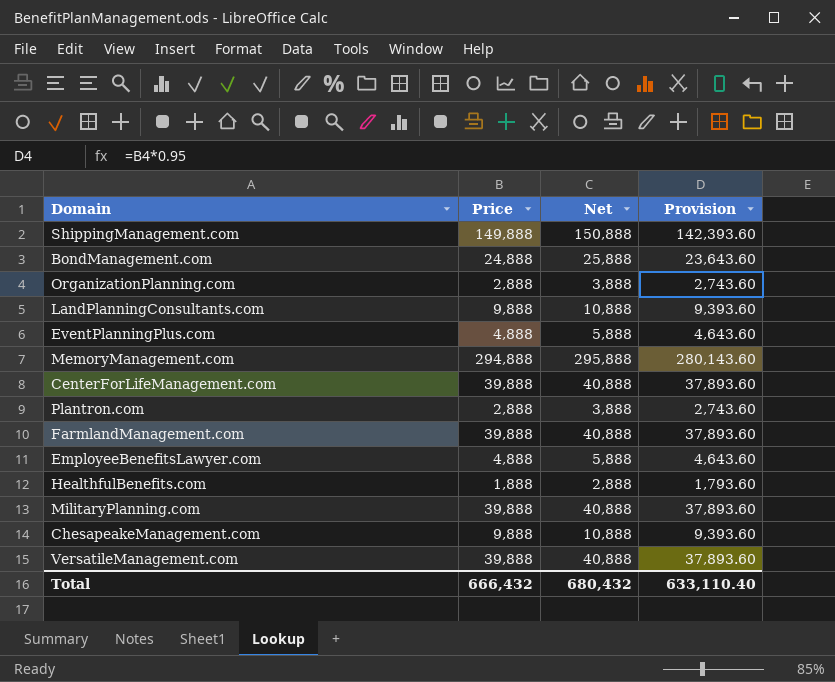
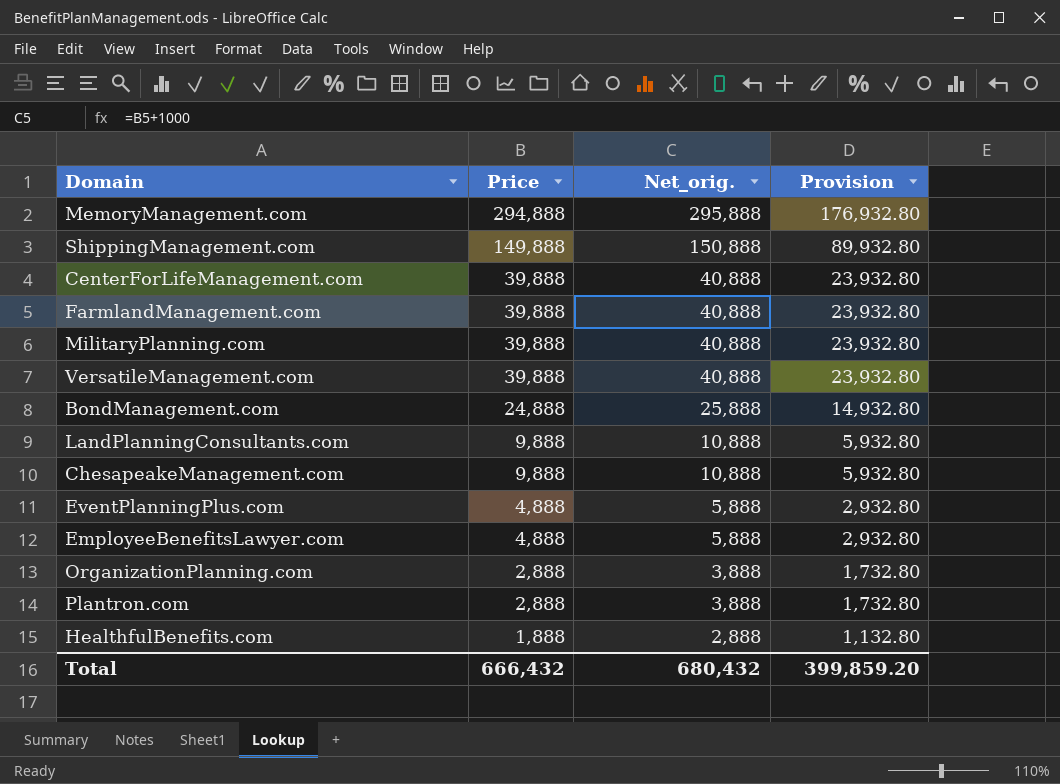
row order: none -> Price descending
column name: Net -> Net_orig.
column Provision | formula: [Price] * 0.95 -> [Price] * 0.6
Total | Provision: 633,110.40 -> 399,859.20

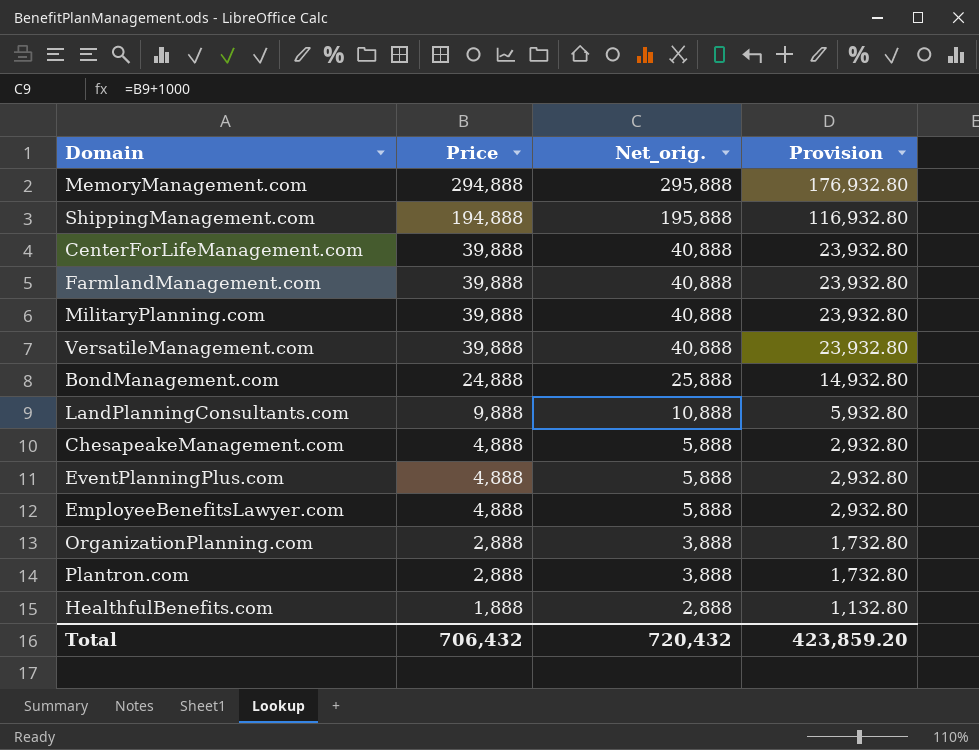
ShippingManagement.com | Price: 149,888 -> 194,888
ShippingManagement.com | Net_orig.: 150,888 -> 195,888
ShippingManagement.com | Provision: 89,932.80 -> 116,932.80
ChesapeakeManagement.com | Price: 9,888 -> 4,888
ChesapeakeManagement.com | Net_orig.: 10,888 -> 5,888
ChesapeakeManagement.com | Provision: 5,932.80 -> 2,932.80
Total | Price: 666,432 -> 706,432
Total | Net_orig.: 680,432 -> 720,432
Total | Provision: 399,859.20 -> 423,859.20

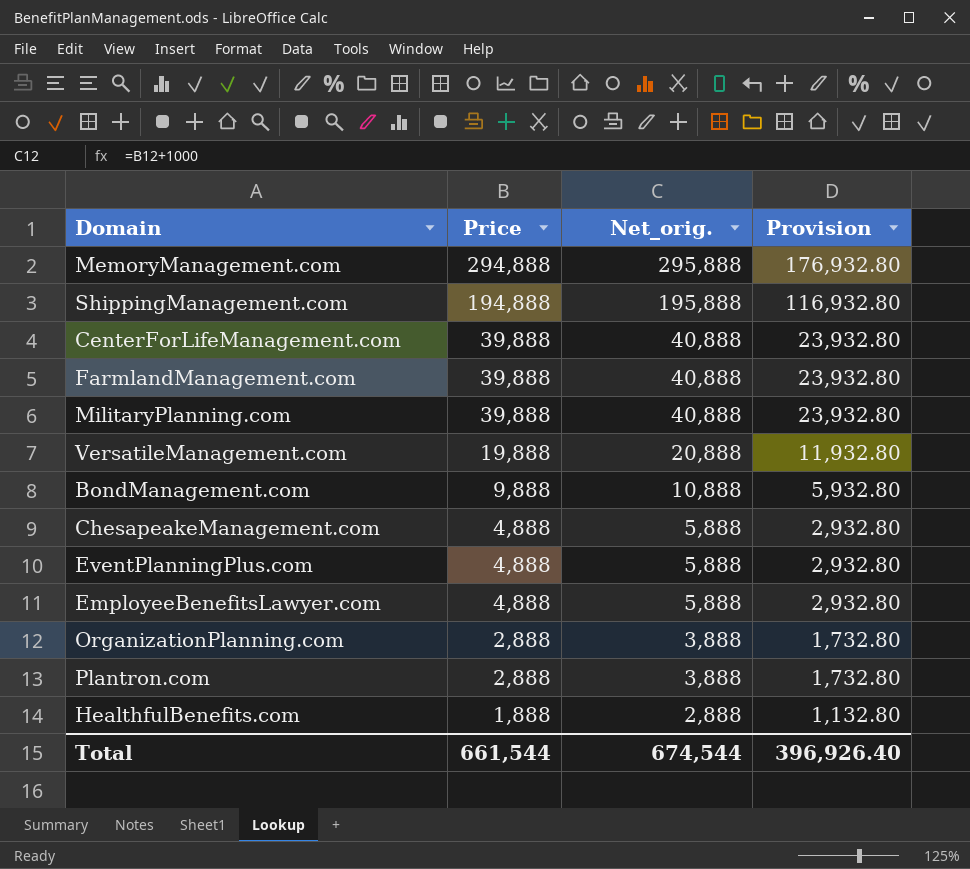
row LandPlanningConsultants.com: 9,888 | 10,888 | 5,932.80 -> none
VersatileManagement.com | Price: 39,888 -> 19,888
VersatileManagement.com | Net_orig.: 40,888 -> 20,888
VersatileManagement.com | Provision: 23,932.80 -> 11,932.80
BondManagement.com | Price: 24,888 -> 9,888
BondManagement.com | Net_orig.: 25,888 -> 10,888
BondManagement.com | Provision: 14,932.80 -> 5,932.80
Total | Price: 706,432 -> 661,544
Total | Net_orig.: 720,432 -> 674,544
Total | Provision: 423,859.20 -> 396,926.40

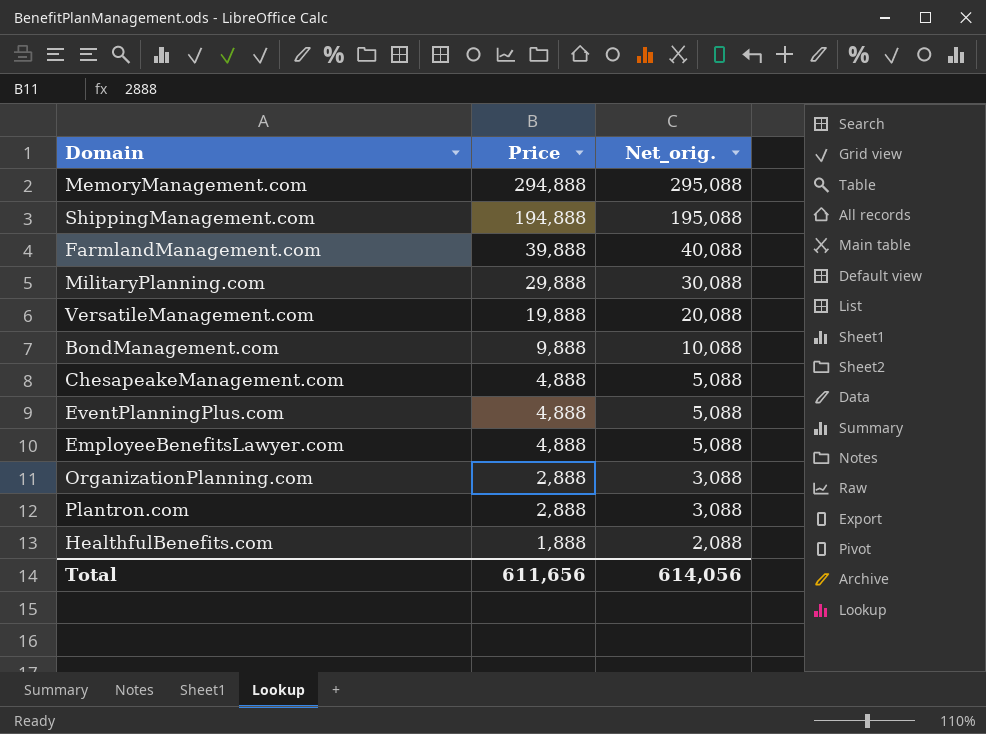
column Provision | formula: [Price] * 0.6 -> none
column Net_orig. | formula: [Price] + 1000 -> [Price] + 200
row CenterForLifeManagement.com: 39,888 | 40,888 | 23,932.80 -> none
MilitaryPlanning.com | Price: 39,888 -> 29,888
Total | Price: 661,544 -> 611,656
Total | Net_orig.: 674,544 -> 614,056

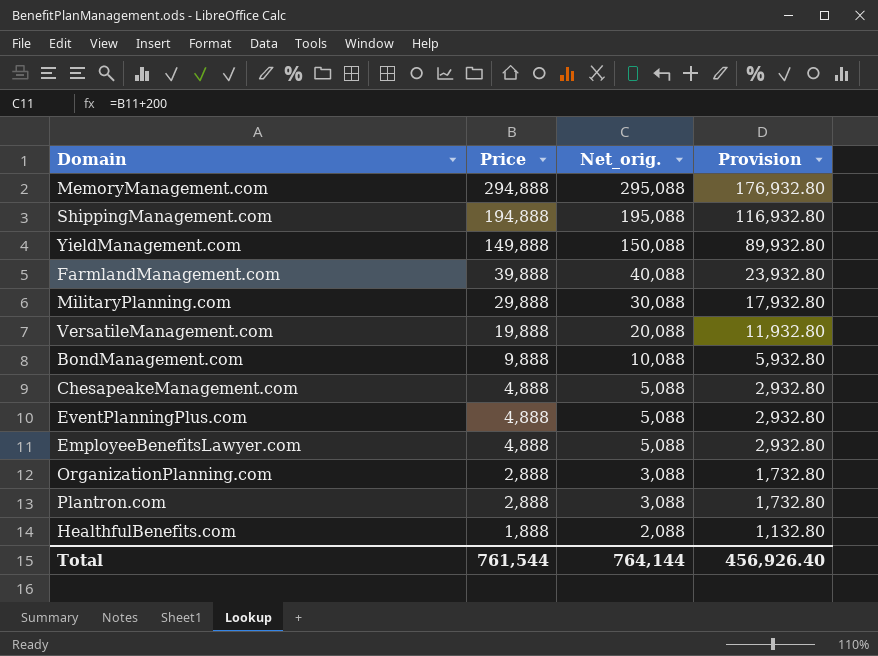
column Provision | formula: none -> [Price] * 0.6
row YieldManagement.com: none -> 149,888 | 150,088 | 89,932.80
Total | Price: 611,656 -> 761,544
Total | Net_orig.: 614,056 -> 764,144

